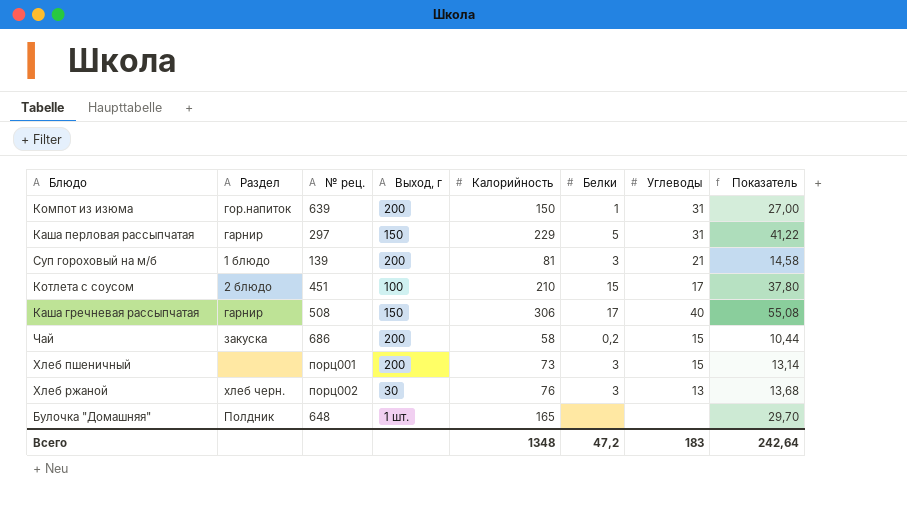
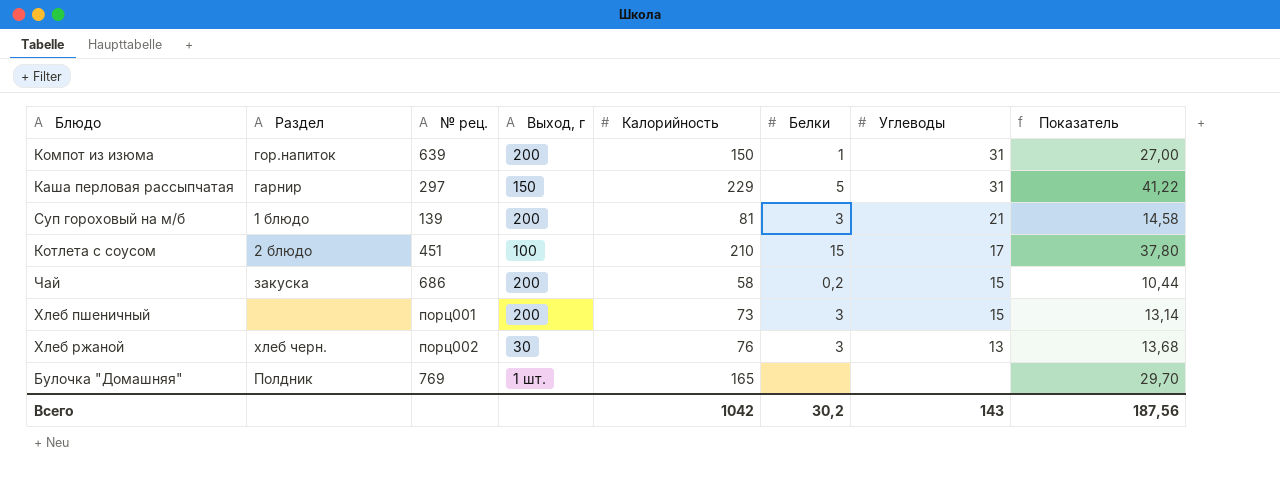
row Каша гречневая рассыпчатая: гарнир | 508 | 150 | 306 | 17 | 40 | 55,08 -> none
Булочка "Домашняя" | № рец.: 648 -> 769
Всего | Калорийность: 1348 -> 1042
Всего | Белки: 47,2 -> 30,2
Всего | Углеводы: 183 -> 143
Всего | Показатель: 242,64 -> 187,56

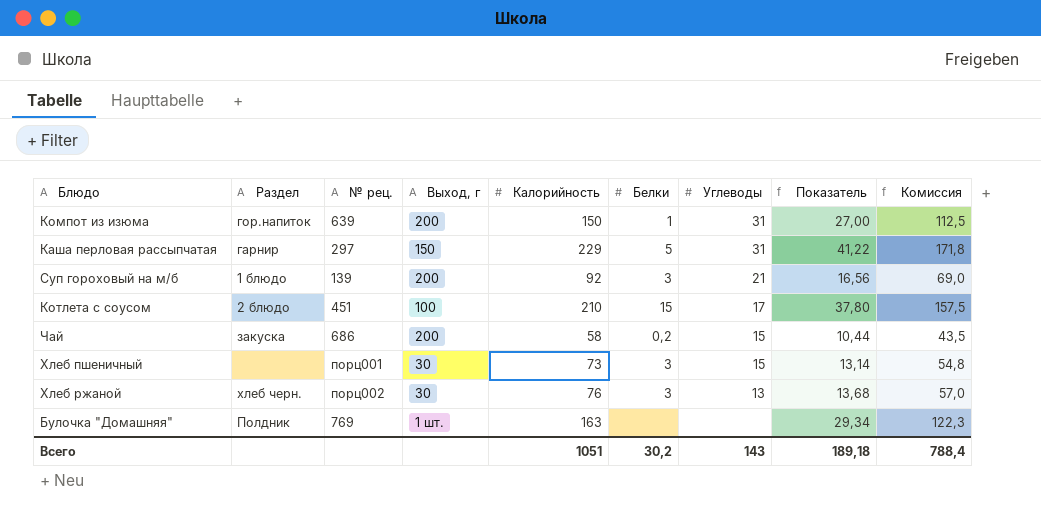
column Комиссия | formula: none -> [Калорийность] * 0,75
Суп гороховый на м/б | Калорийность: 81 -> 92
Суп гороховый на м/б | Показатель: 14,58 -> 16,56
Хлеб пшеничный | Выход, г: 200 -> 30
Булочка "Домашняя" | Калорийность: 165 -> 163
Булочка "Домашняя" | Показатель: 29,70 -> 29,34
Всего | Калорийность: 1042 -> 1051
Всего | Показатель: 187,56 -> 189,18

